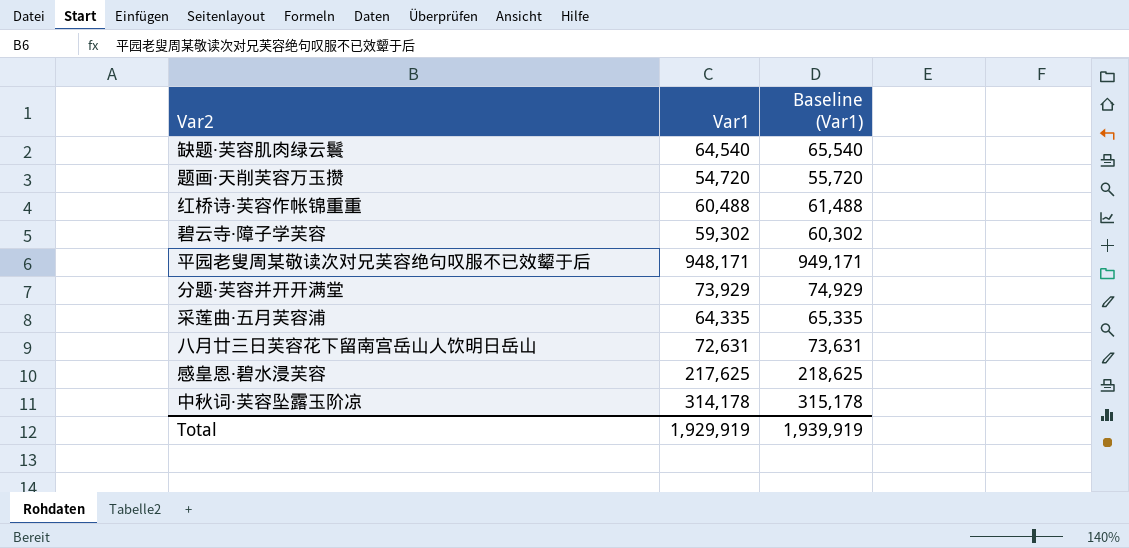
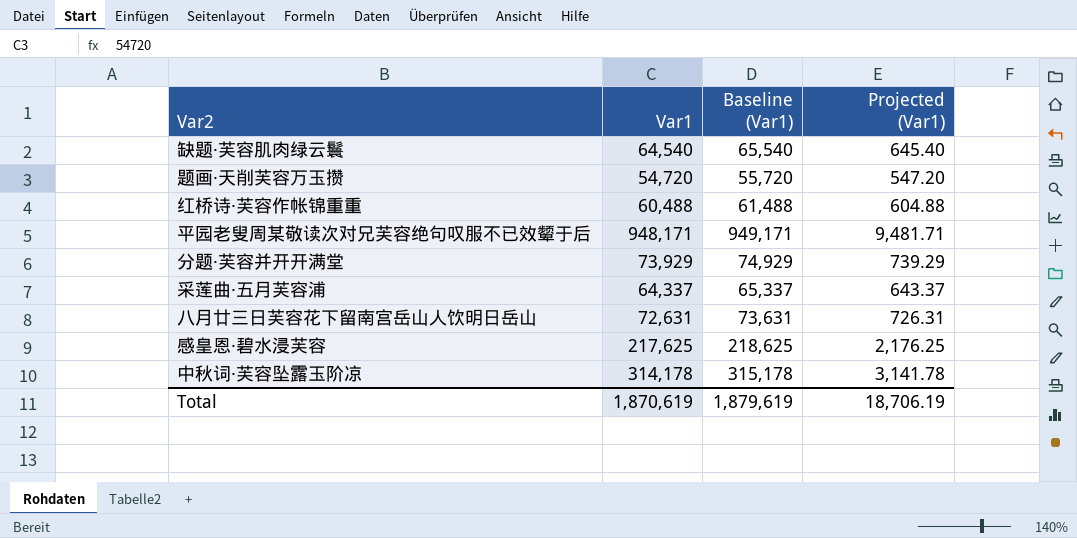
column Projected (Var1) | formula: none -> [Var1] * 0.01
row 碧云寺·障子学芙容: 59,302 | 60,302 -> none
采莲曲·五月芙容浦 | Var1: 64,335 -> 64,337
采莲曲·五月芙容浦 | Baseline (Var1): 65,335 -> 65,337
Total | Var1: 1,929,919 -> 1,870,619
Total | Baseline (Var1): 1,939,919 -> 1,879,619

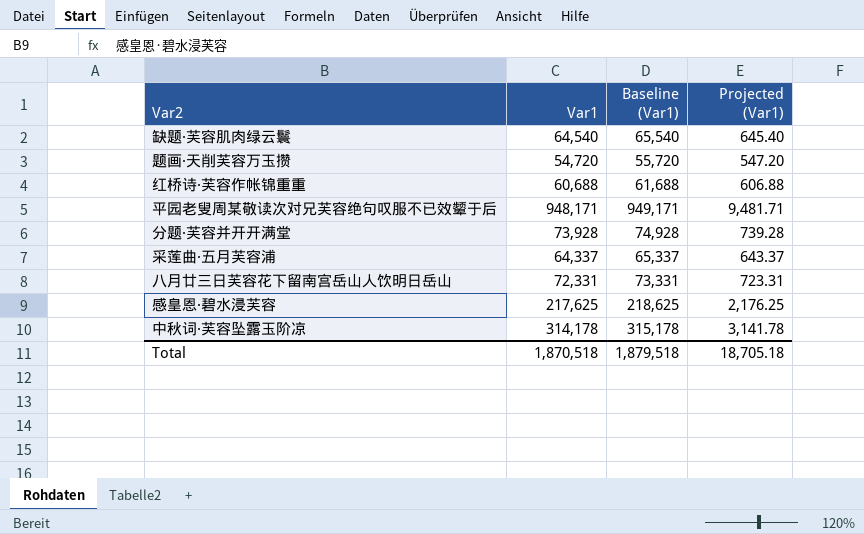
红桥诗·芙容作帐锦重重 | Var1: 60,488 -> 60,688
红桥诗·芙容作帐锦重重 | Baseline (Var1): 61,488 -> 61,688
红桥诗·芙容作帐锦重重 | Projected (Var1): 604.88 -> 606.88
分题·芙容并开开满堂 | Var1: 73,929 -> 73,928
分题·芙容并开开满堂 | Baseline (Var1): 74,929 -> 74,928
分题·芙容并开开满堂 | Projected (Var1): 739.29 -> 739.28
八月廿三日芙容花下留南宫岳山人饮明日岳山 | Var1: 72,631 -> 72,331
八月廿三日芙容花下留南宫岳山人饮明日岳山 | Baseline (Var1): 73,631 -> 73,331
八月廿三日芙容花下留南宫岳山人饮明日岳山 | Projected (Var1): 726.31 -> 723.31
Total | Var1: 1,870,619 -> 1,870,518
Total | Baseline (Var1): 1,879,619 -> 1,879,518
Total | Projected (Var1): 18,706.19 -> 18,705.18

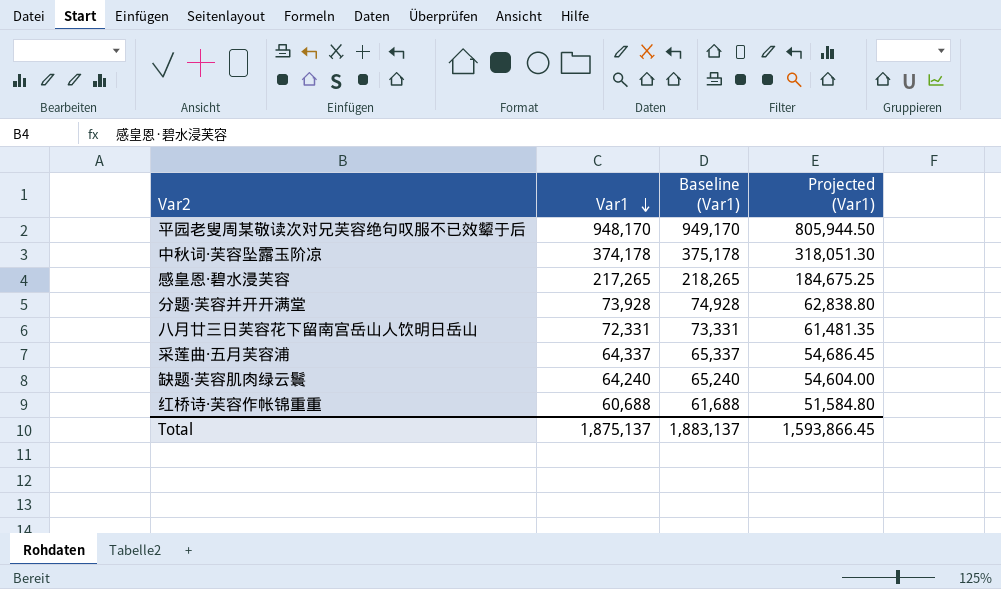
row order: none -> Var1 descending
column Projected (Var1) | formula: [Var1] * 0.01 -> [Var1] * 0.85
row 题画·天削芙容万玉攒: 54,720 | 55,720 | 547.20 -> none
平园老叟周某敬读次对兄芙容绝句叹服不已效颦于后 | Var1: 948,171 -> 948,170
平园老叟周某敬读次对兄芙容绝句叹服不已效颦于后 | Baseline (Var1): 949,171 -> 949,170
中秋词·芙容坠露玉阶凉 | Var1: 314,178 -> 374,178
中秋词·芙容坠露玉阶凉 | Baseline (Var1): 315,178 -> 375,178
感皇恩·碧水浸芙容 | Var1: 217,625 -> 217,265
感皇恩·碧水浸芙容 | Baseline (Var1): 218,625 -> 218,265
缺题·芙容肌肉绿云鬟 | Var1: 64,540 -> 64,240
缺题·芙容肌肉绿云鬟 | Baseline (Var1): 65,540 -> 65,240
Total | Var1: 1,870,518 -> 1,875,137
Total | Baseline (Var1): 1,879,518 -> 1,883,137
Total | Projected (Var1): 18,705.18 -> 1,593,866.45

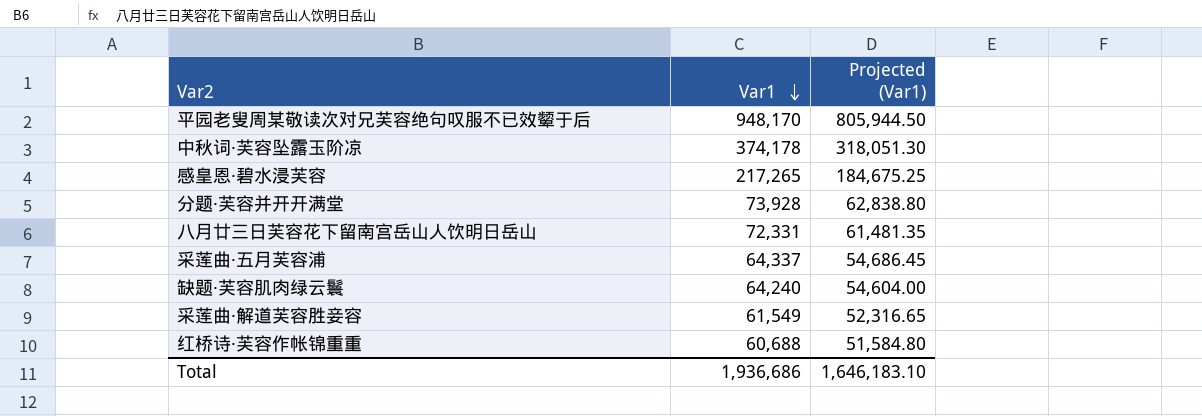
column Baseline (Var1) | formula: [Var1] + 1000 -> none
row 采莲曲·解道芙容胜妾容: none -> 61,549 | 52,316.65
Total | Var1: 1,875,137 -> 1,936,686
Total | Projected (Var1): 1,593,866.45 -> 1,646,183.10

